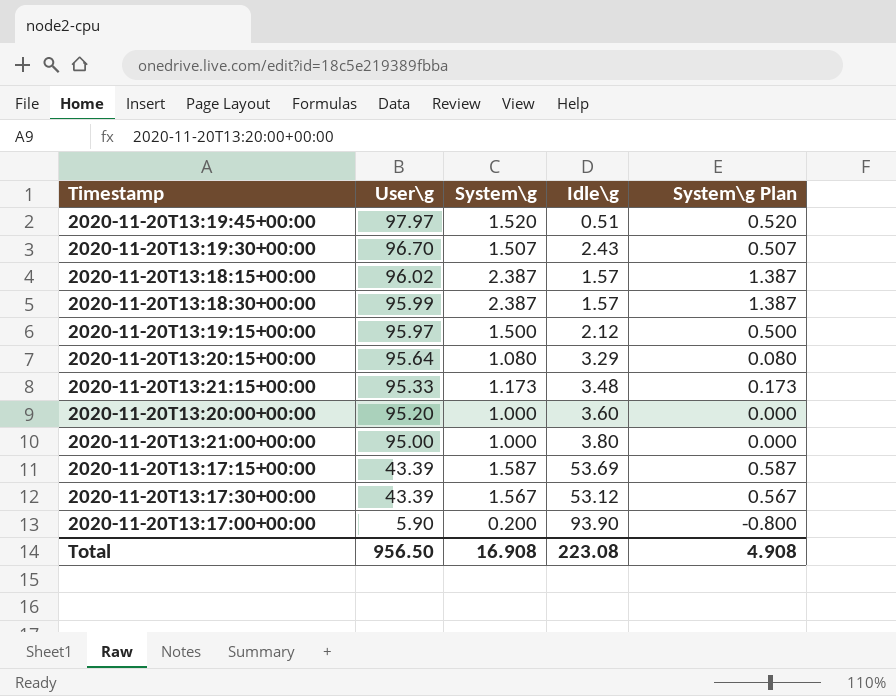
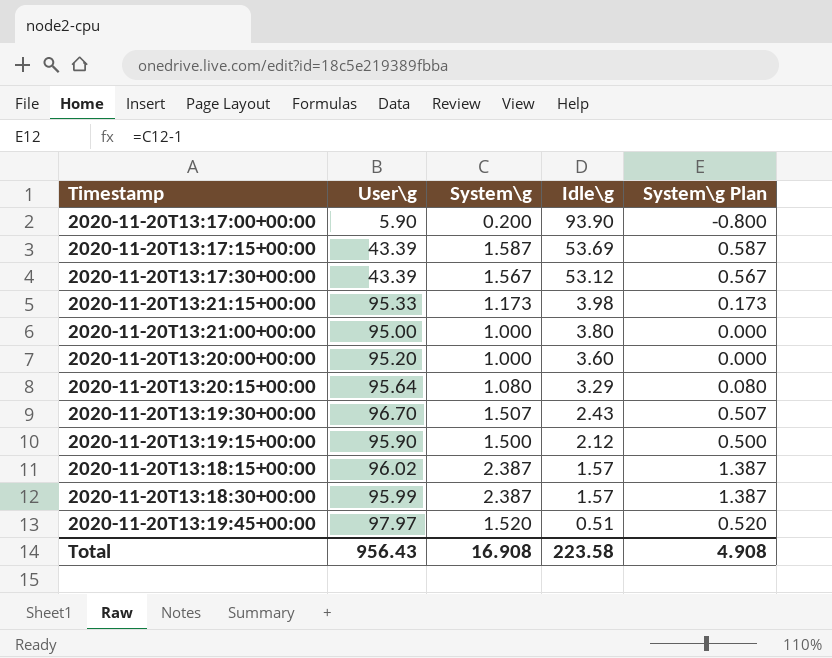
row order: User\g descending -> Idle\g descending
2020-11-20T13:21:15+00:00 | Idle\g: 3.48 -> 3.98
2020-11-20T13:19:15+00:00 | User\g: 95.97 -> 95.90
Total | User\g: 956.50 -> 956.43
Total | Idle\g: 223.08 -> 223.58

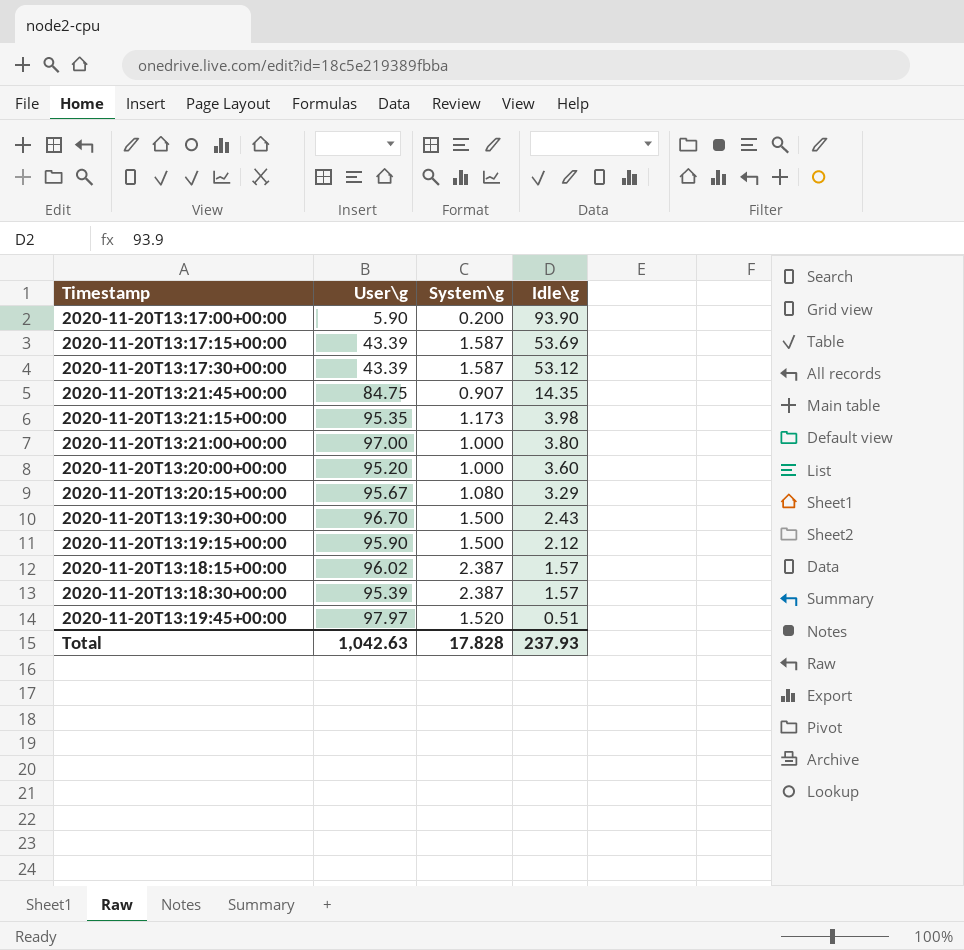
column System\g Plan | formula: [System\g] - 1 -> none
2020-11-20T13:17:30+00:00 | System\g: 1.567 -> 1.587
row 2020-11-20T13:21:45+00:00: none -> 84.75 | 0.907 | 14.35
2020-11-20T13:21:15+00:00 | User\g: 95.33 -> 95.35
2020-11-20T13:21:00+00:00 | User\g: 95.00 -> 97.00
2020-11-20T13:20:15+00:00 | User\g: 95.64 -> 95.67
2020-11-20T13:19:30+00:00 | System\g: 1.507 -> 1.500
2020-11-20T13:18:30+00:00 | User\g: 95.99 -> 95.39
Total | User\g: 956.43 -> 1,042.63
Total | System\g: 16.908 -> 17.828
Total | Idle\g: 223.58 -> 237.93

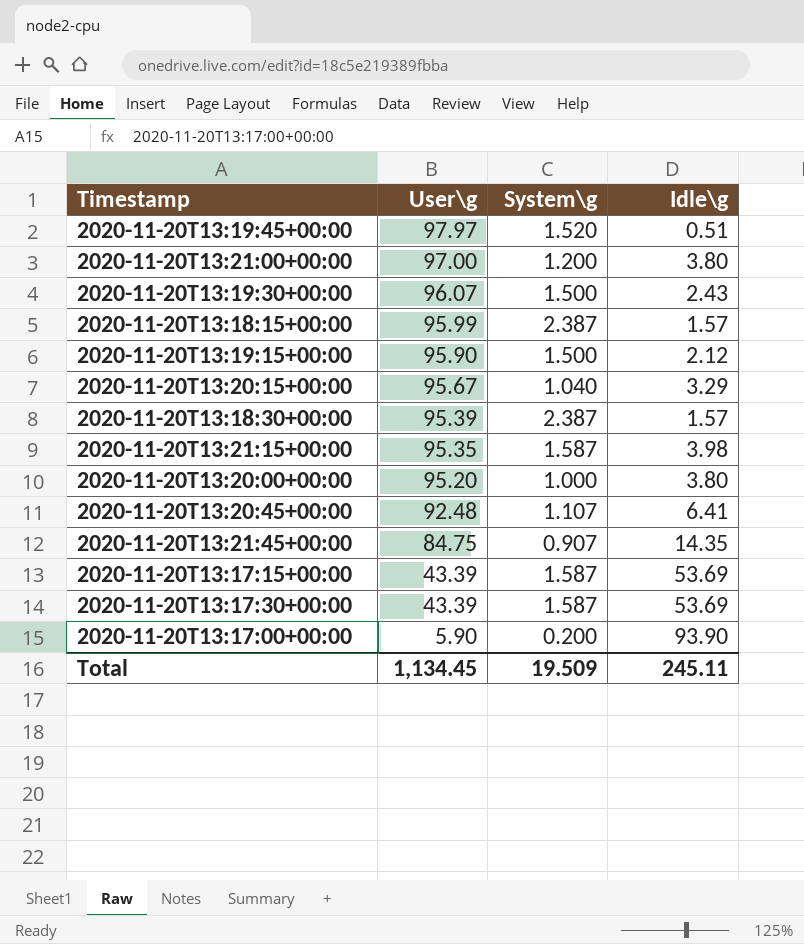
row order: Idle\g descending -> User\g descending
2020-11-20T13:21:00+00:00 | System\g: 1.000 -> 1.200
2020-11-20T13:19:30+00:00 | User\g: 96.70 -> 96.07
2020-11-20T13:18:15+00:00 | User\g: 96.02 -> 95.99
2020-11-20T13:20:15+00:00 | System\g: 1.080 -> 1.040
2020-11-20T13:21:15+00:00 | System\g: 1.173 -> 1.587
2020-11-20T13:20:00+00:00 | Idle\g: 3.60 -> 3.80
row 2020-11-20T13:20:45+00:00: none -> 92.48 | 1.107 | 6.41
2020-11-20T13:17:30+00:00 | Idle\g: 53.12 -> 53.69
Total | User\g: 1,042.63 -> 1,134.45
Total | System\g: 17.828 -> 19.509
Total | Idle\g: 237.93 -> 245.11

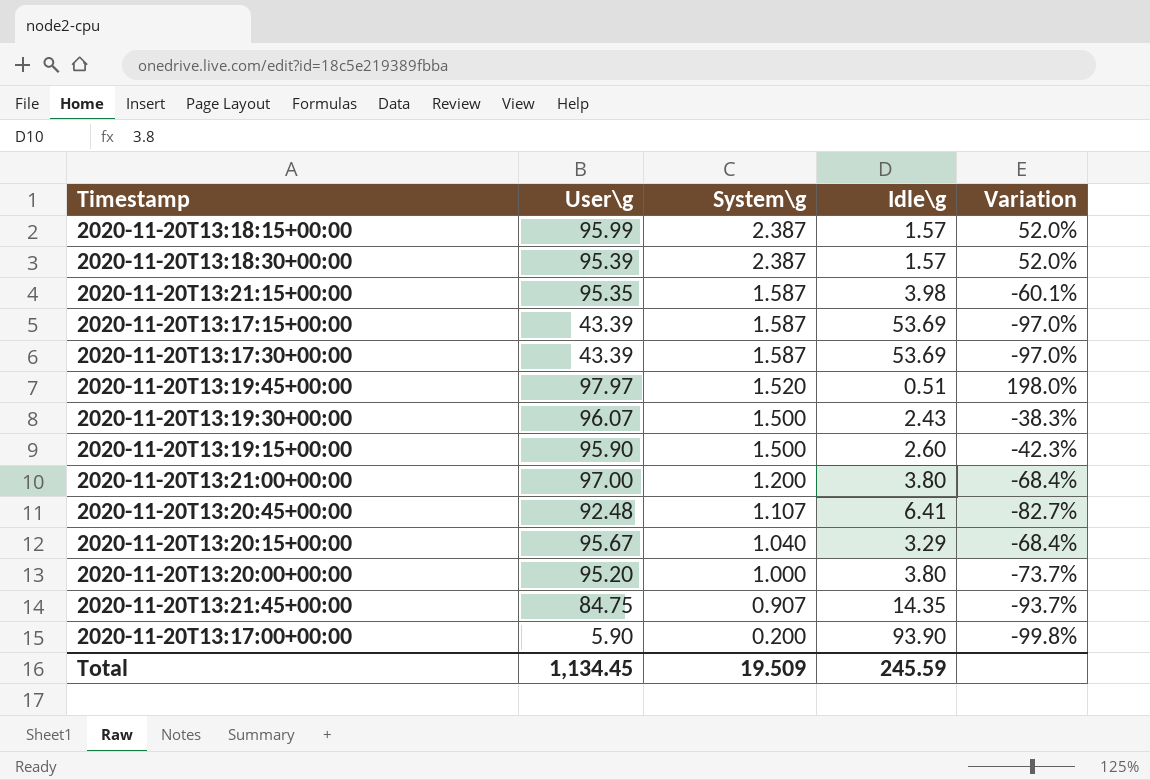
row order: User\g descending -> System\g descending
column Variation | formula: none -> ([System\g] - [Idle\g]) / [Idle\g]
2020-11-20T13:19:15+00:00 | Idle\g: 2.12 -> 2.60
Total | Idle\g: 245.11 -> 245.59

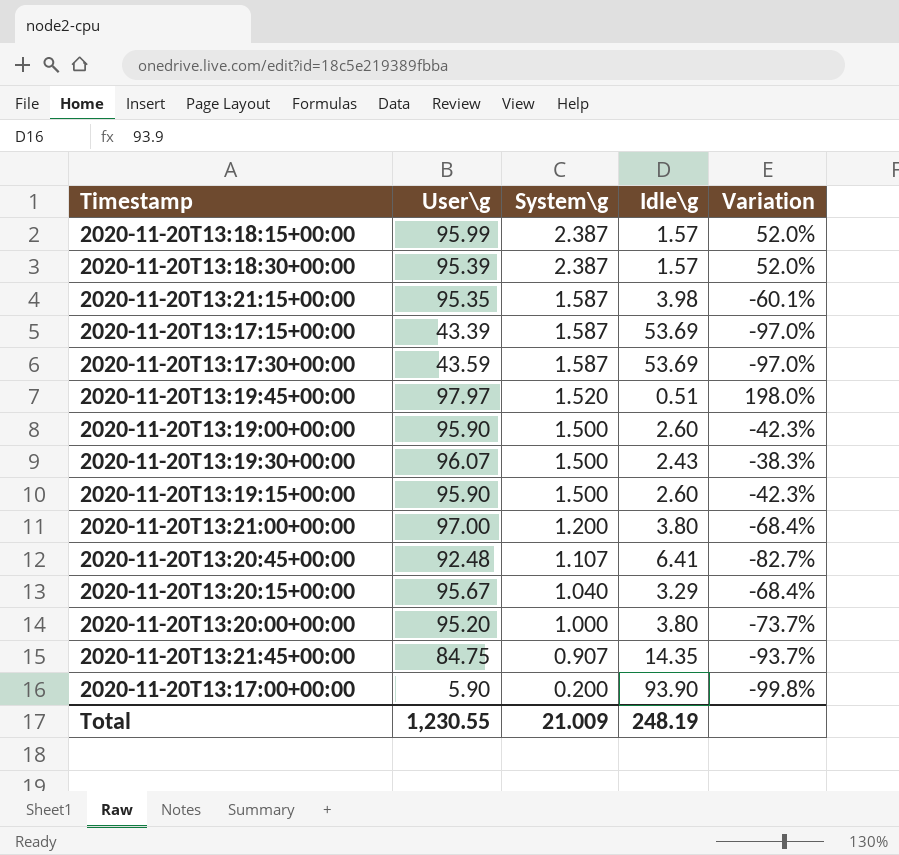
2020-11-20T13:17:30+00:00 | User\g: 43.39 -> 43.59
row 2020-11-20T13:19:00+00:00: none -> 95.90 | 1.500 | 2.60 | -42.3%
Total | User\g: 1,134.45 -> 1,230.55
Total | System\g: 19.509 -> 21.009
Total | Idle\g: 245.59 -> 248.19

